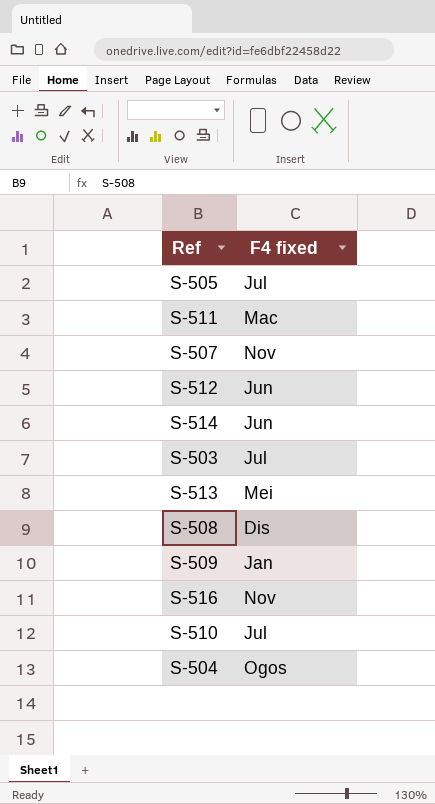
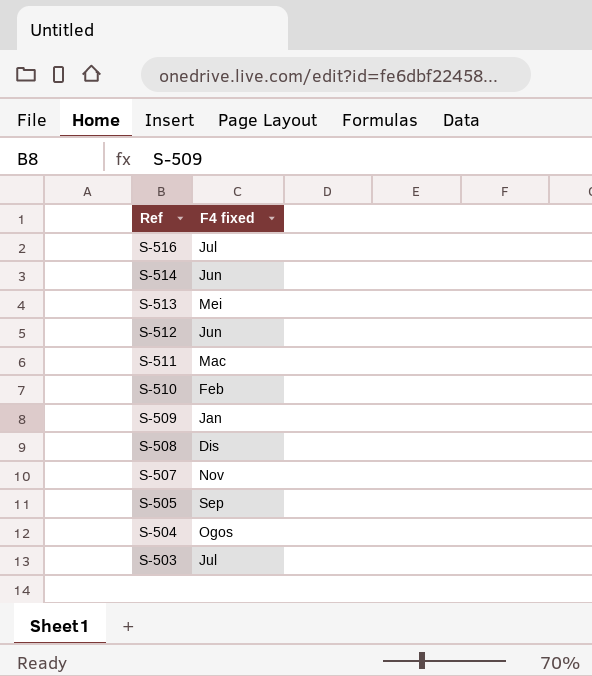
row order: none -> Ref descending
S-516 | F4 fixed: Nov -> Jul
S-510 | F4 fixed: Jul -> Feb
S-505 | F4 fixed: Jul -> Sep

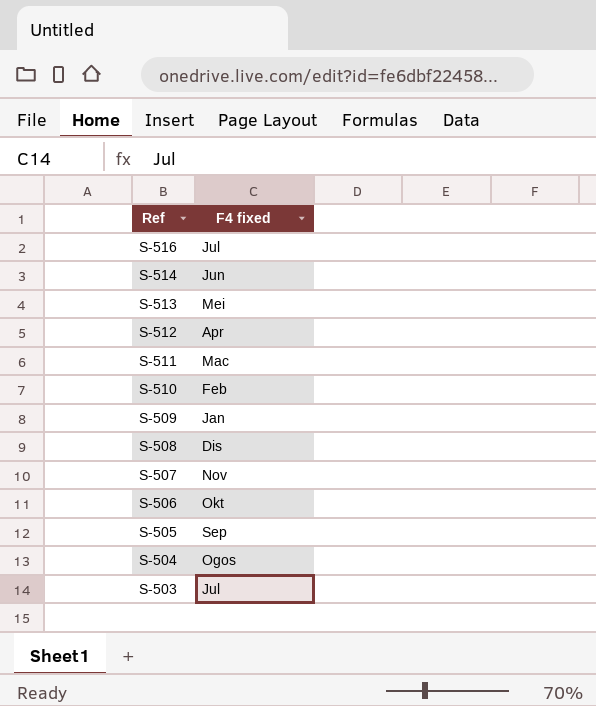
S-512 | F4 fixed: Jun -> Apr
row S-506: none -> Okt

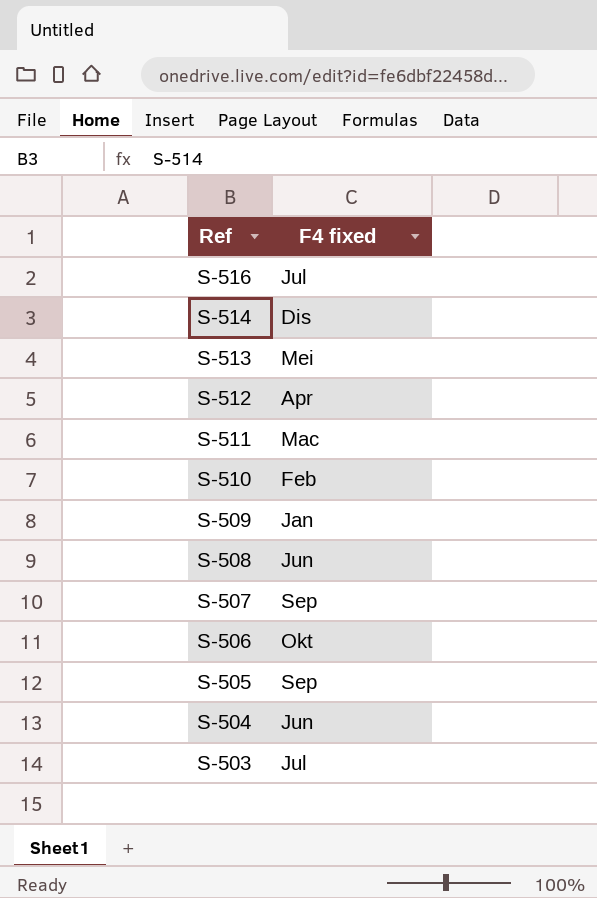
S-514 | F4 fixed: Jun -> Dis
S-508 | F4 fixed: Dis -> Jun
S-507 | F4 fixed: Nov -> Sep
S-504 | F4 fixed: Ogos -> Jun

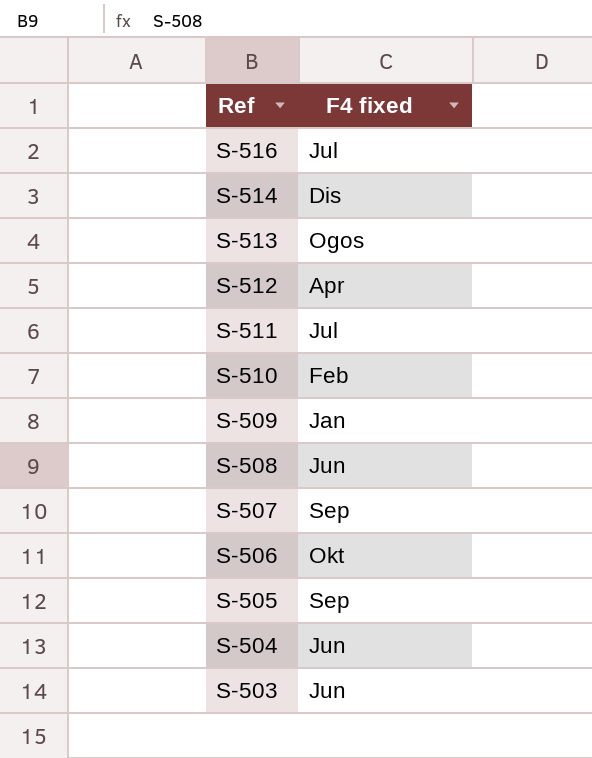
S-513 | F4 fixed: Mei -> Ogos
S-511 | F4 fixed: Mac -> Jul
S-503 | F4 fixed: Jul -> Jun

